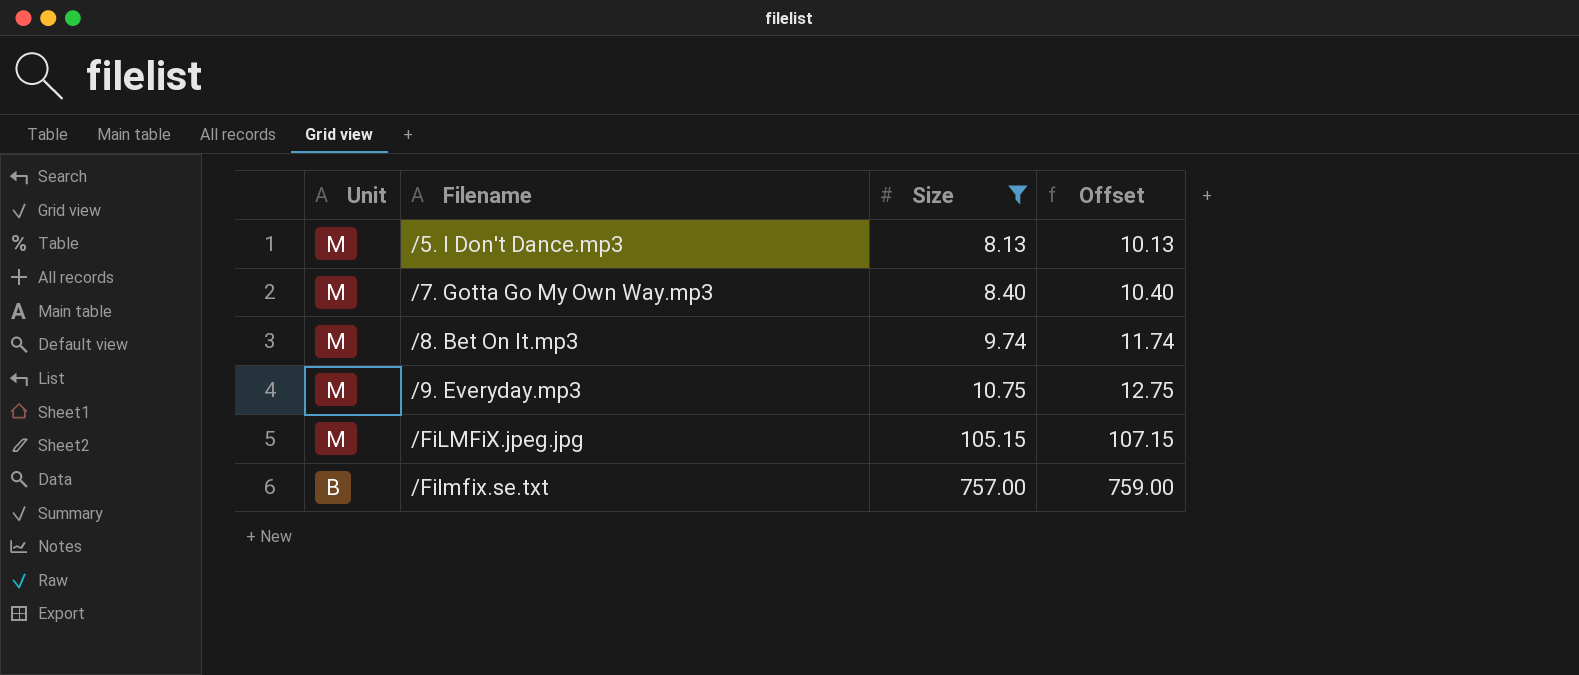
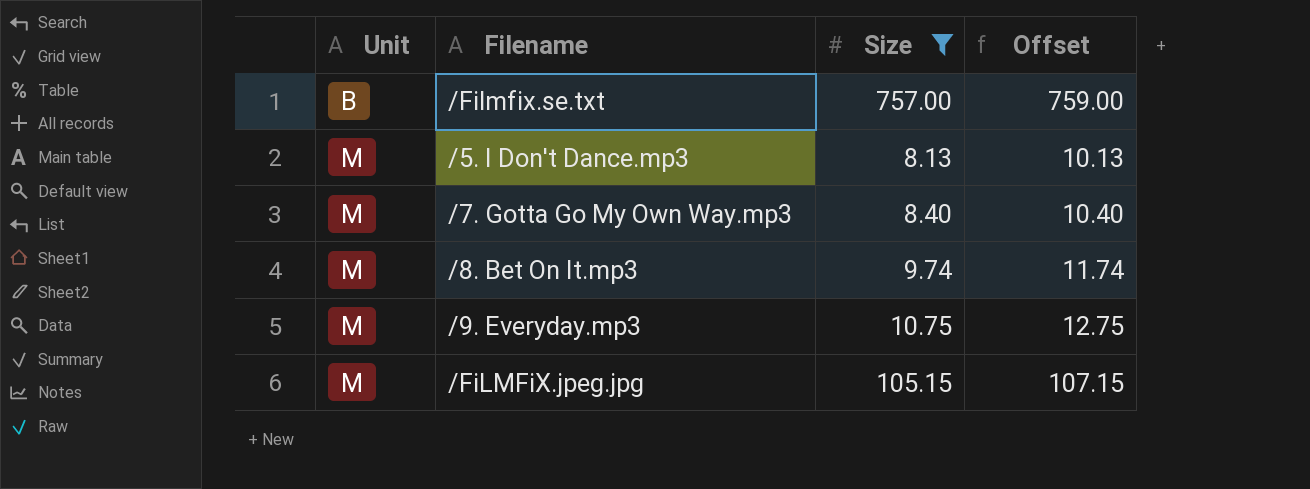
row order: Unit descending -> Unit ascending

